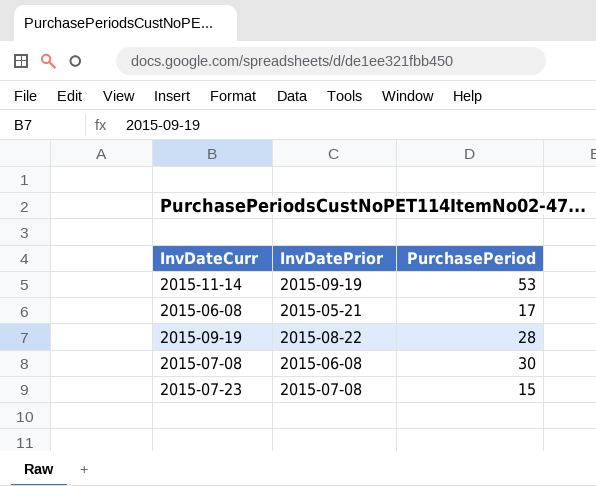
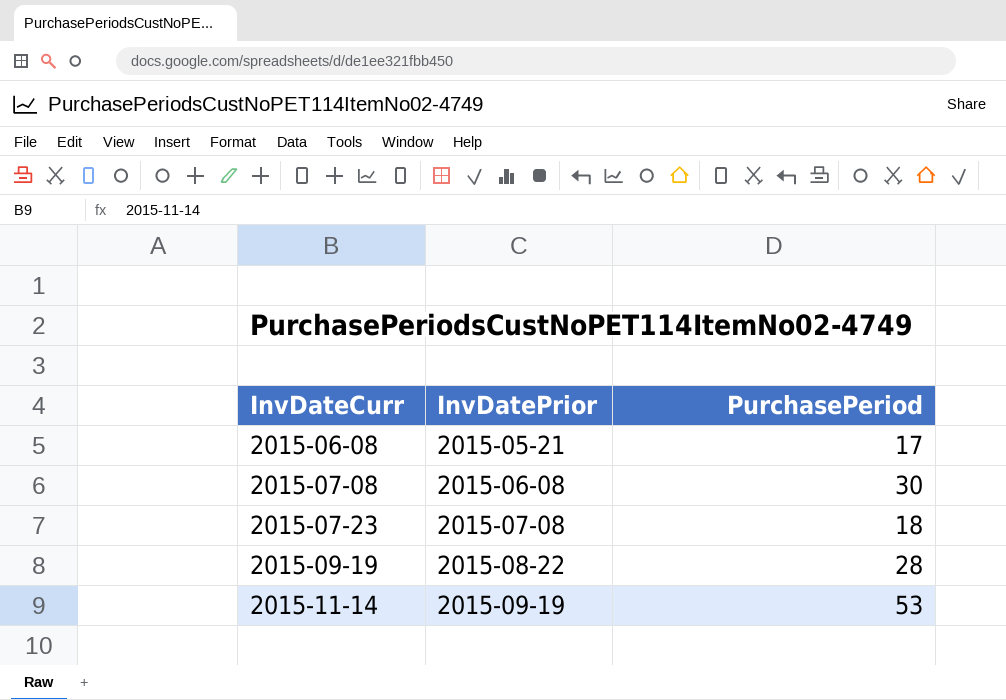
row order: none -> InvDateCurr ascending
2015-07-23 | PurchasePeriod: 15 -> 18

